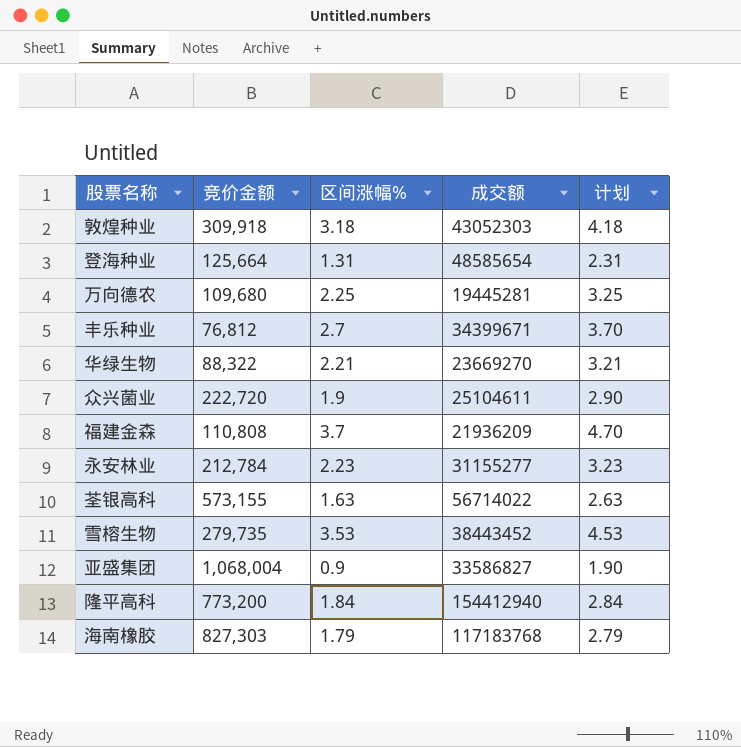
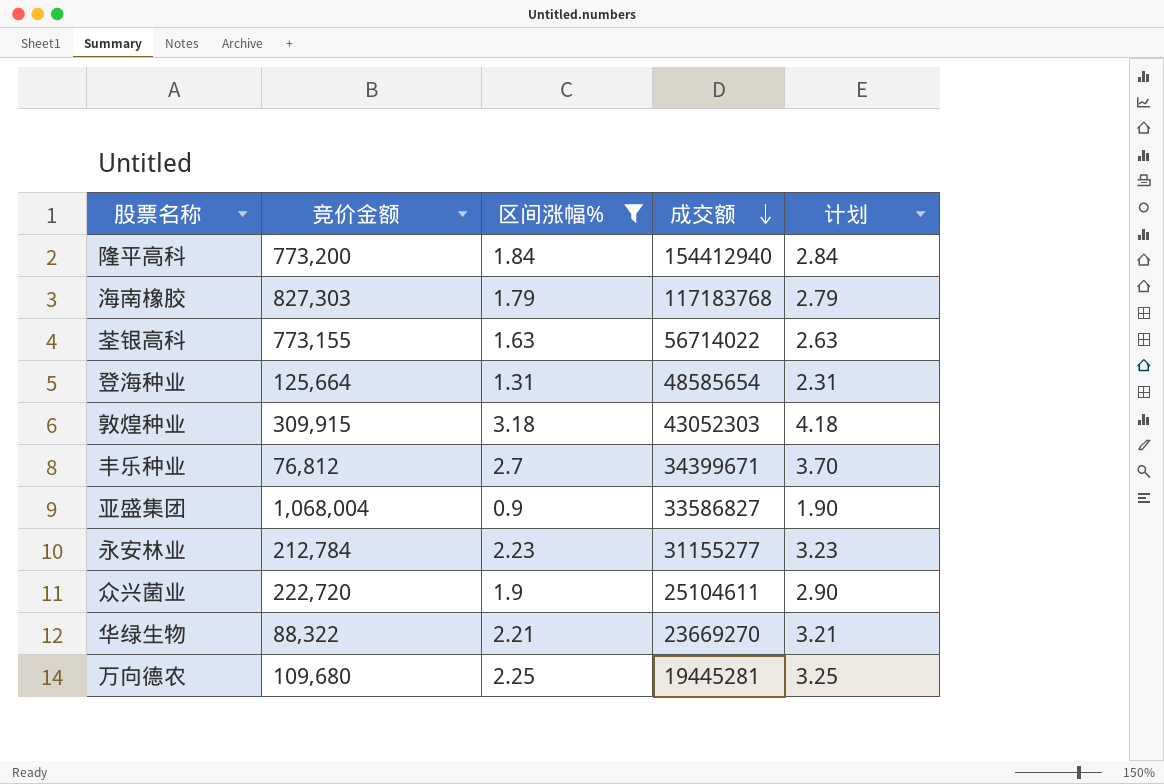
filter: none -> 区间涨幅% <= 3.18
row order: none -> 成交额 descending
荃银高科 | 竞价金额: 573,155 -> 773,155
敦煌种业 | 竞价金额: 309,918 -> 309,915

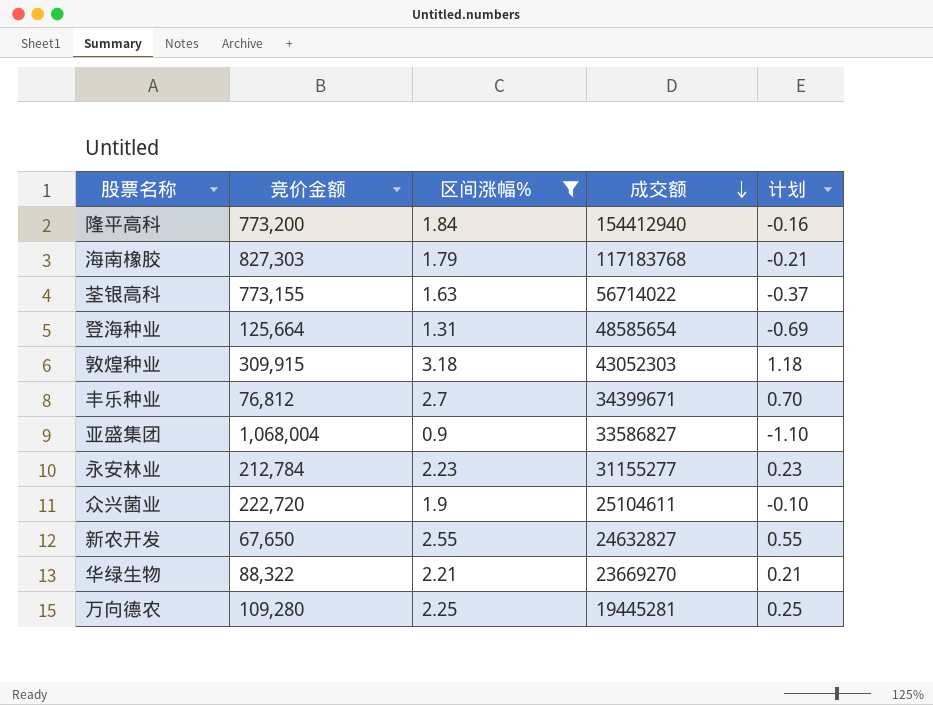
column 计划 | formula: [区间涨幅%] + 1 -> [区间涨幅%] - 2
row 新农开发: none -> 67,650 | 2.55 | 24632827 | 0.55
万向德农 | 竞价金额: 109,680 -> 109,280

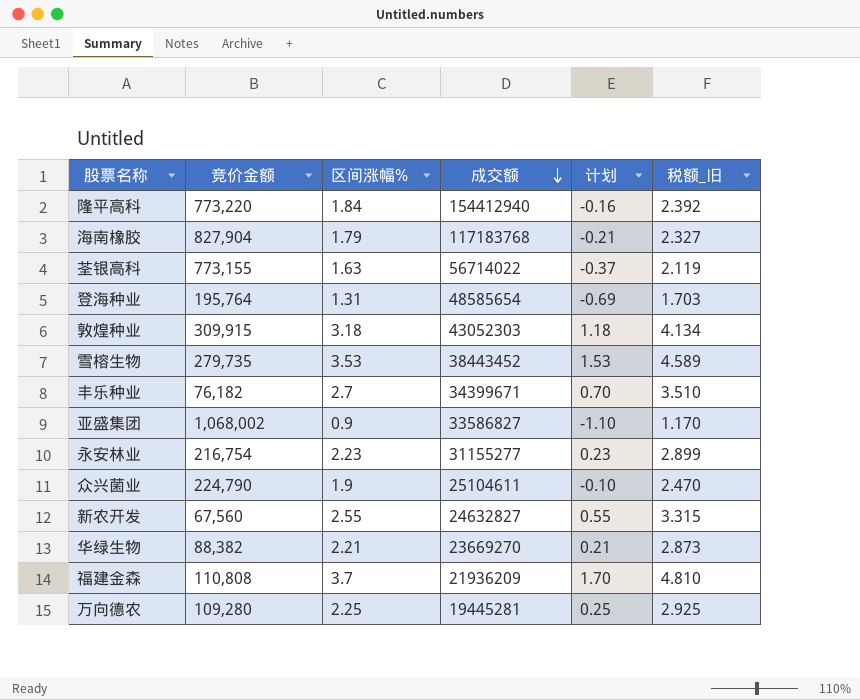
filter: 区间涨幅% <= 3.18 -> none
column 税额_旧 | formula: none -> [区间涨幅%] * 1.3
隆平高科 | 竞价金额: 773,200 -> 773,220
海南橡胶 | 竞价金额: 827,303 -> 827,904
登海种业 | 竞价金额: 125,664 -> 195,764
丰乐种业 | 竞价金额: 76,812 -> 76,182
亚盛集团 | 竞价金额: 1,068,004 -> 1,068,002
永安林业 | 竞价金额: 212,784 -> 216,754
众兴菌业 | 竞价金额: 222,720 -> 224,790
新农开发 | 竞价金额: 67,650 -> 67,560
华绿生物 | 竞价金额: 88,322 -> 88,382

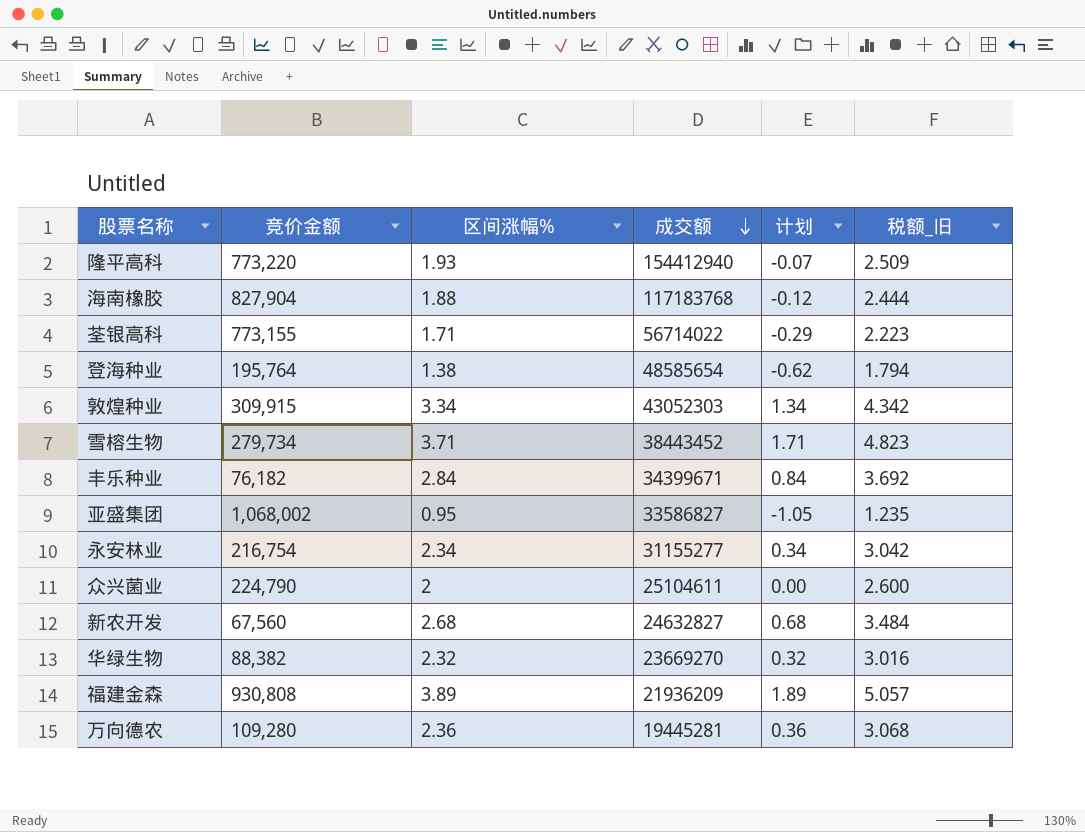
隆平高科 | 区间涨幅%: 1.84 -> 1.93
隆平高科 | 计划: -0.16 -> -0.07
隆平高科 | 税额_旧: 2.392 -> 2.509
海南橡胶 | 区间涨幅%: 1.79 -> 1.88
海南橡胶 | 计划: -0.21 -> -0.12
海南橡胶 | 税额_旧: 2.327 -> 2.444
荃银高科 | 区间涨幅%: 1.63 -> 1.71
荃银高科 | 计划: -0.37 -> -0.29
荃银高科 | 税额_旧: 2.119 -> 2.223
登海种业 | 区间涨幅%: 1.31 -> 1.38
登海种业 | 计划: -0.69 -> -0.62
登海种业 | 税额_旧: 1.703 -> 1.794
敦煌种业 | 区间涨幅%: 3.18 -> 3.34
敦煌种业 | 计划: 1.18 -> 1.34
敦煌种业 | 税额_旧: 4.134 -> 4.342
雪榕生物 | 竞价金额: 279,735 -> 279,734
雪榕生物 | 区间涨幅%: 3.53 -> 3.71
雪榕生物 | 计划: 1.53 -> 1.71
雪榕生物 | 税额_旧: 4.589 -> 4.823
丰乐种业 | 区间涨幅%: 2.7 -> 2.84
丰乐种业 | 计划: 0.70 -> 0.84
丰乐种业 | 税额_旧: 3.510 -> 3.692
亚盛集团 | 区间涨幅%: 0.9 -> 0.95
亚盛集团 | 计划: -1.10 -> -1.05
亚盛集团 | 税额_旧: 1.170 -> 1.235
永安林业 | 区间涨幅%: 2.23 -> 2.34
永安林业 | 计划: 0.23 -> 0.34
永安林业 | 税额_旧: 2.899 -> 3.042
众兴菌业 | 区间涨幅%: 1.9 -> 2
众兴菌业 | 计划: -0.10 -> 0.00
众兴菌业 | 税额_旧: 2.470 -> 2.600
新农开发 | 区间涨幅%: 2.55 -> 2.68
新农开发 | 计划: 0.55 -> 0.68
新农开发 | 税额_旧: 3.315 -> 3.484
华绿生物 | 区间涨幅%: 2.21 -> 2.32
华绿生物 | 计划: 0.21 -> 0.32
华绿生物 | 税额_旧: 2.873 -> 3.016
福建金森 | 竞价金额: 110,808 -> 930,808
福建金森 | 区间涨幅%: 3.7 -> 3.89
福建金森 | 计划: 1.70 -> 1.89
福建金森 | 税额_旧: 4.810 -> 5.057
万向德农 | 区间涨幅%: 2.25 -> 2.36
万向德农 | 计划: 0.25 -> 0.36
万向德农 | 税额_旧: 2.925 -> 3.068

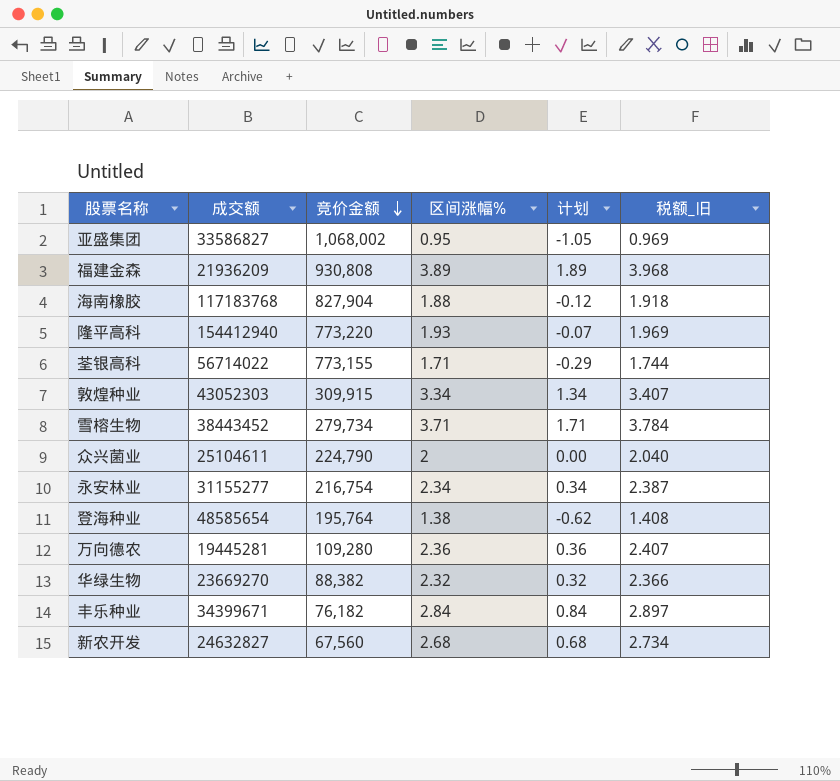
row order: 成交额 descending -> 竞价金额 descending
column 成交额 | position: 4 -> 2
column 税额_旧 | formula: [区间涨幅%] * 1.3 -> [区间涨幅%] * 1.02

